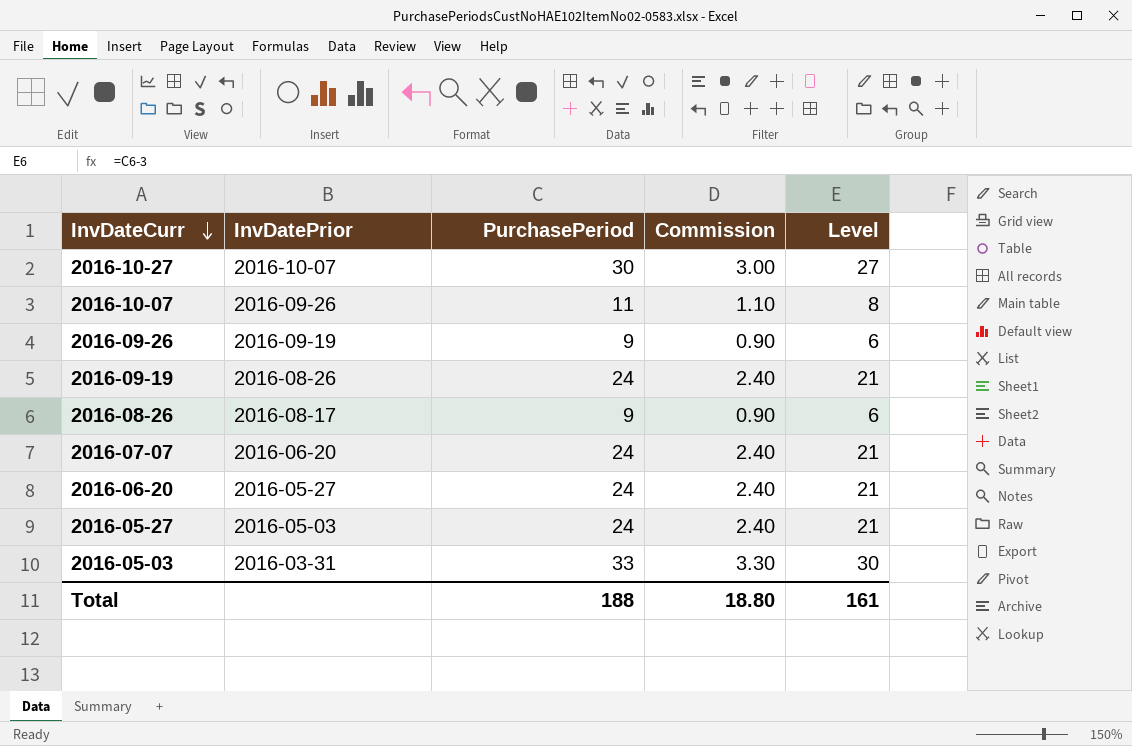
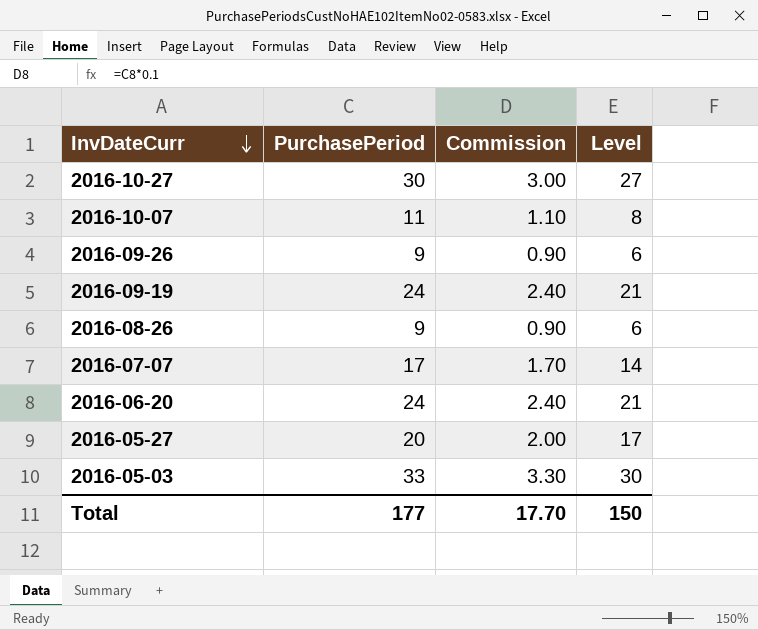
column InvDatePrior | position: 2 -> none
2016-07-07 | PurchasePeriod: 24 -> 17
2016-07-07 | Commission: 2.40 -> 1.70
2016-07-07 | Level: 21 -> 14
2016-05-27 | PurchasePeriod: 24 -> 20
2016-05-27 | Commission: 2.40 -> 2.00
2016-05-27 | Level: 21 -> 17
Total | PurchasePeriod: 188 -> 177
Total | Commission: 18.80 -> 17.70
Total | Level: 161 -> 150

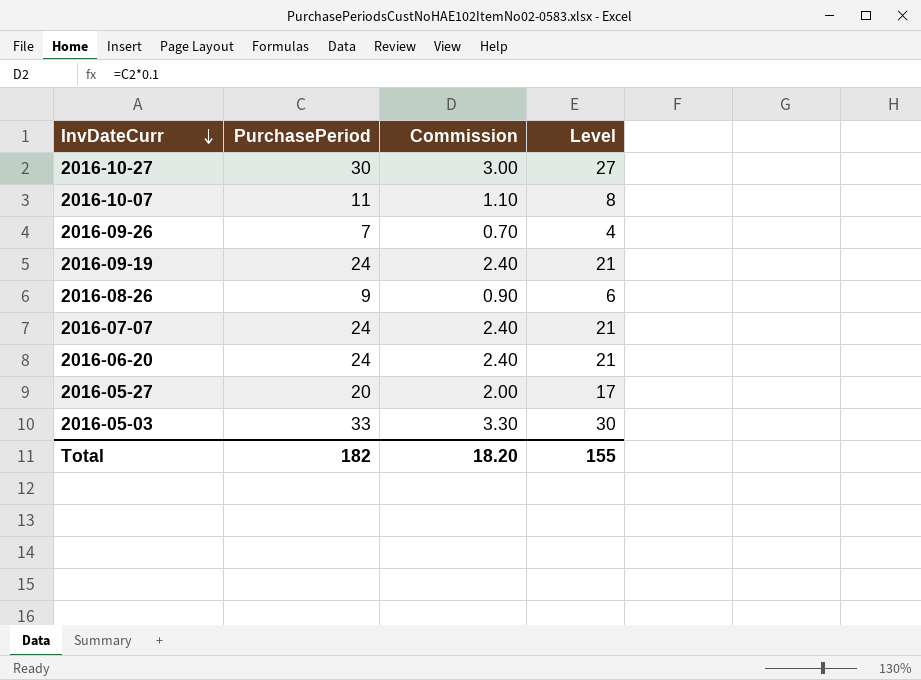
2016-09-26 | PurchasePeriod: 9 -> 7
2016-09-26 | Commission: 0.90 -> 0.70
2016-09-26 | Level: 6 -> 4
2016-07-07 | PurchasePeriod: 17 -> 24
2016-07-07 | Commission: 1.70 -> 2.40
2016-07-07 | Level: 14 -> 21
Total | PurchasePeriod: 177 -> 182
Total | Commission: 17.70 -> 18.20
Total | Level: 150 -> 155

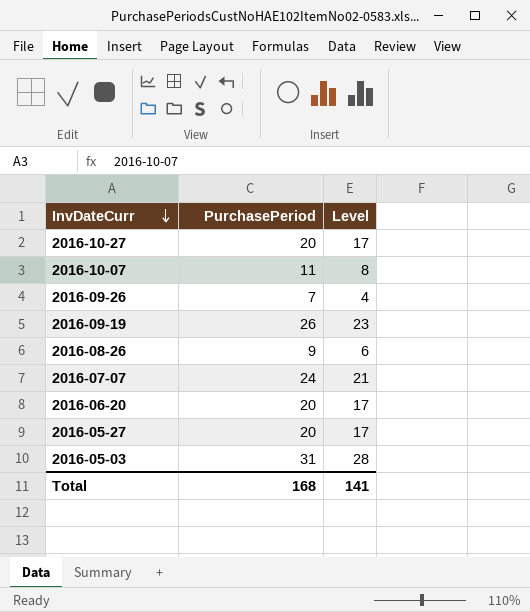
column Commission | formula: [PurchasePeriod] * 0.1 -> none
2016-10-27 | PurchasePeriod: 30 -> 20
2016-10-27 | Level: 27 -> 17
2016-09-19 | PurchasePeriod: 24 -> 26
2016-09-19 | Level: 21 -> 23
2016-06-20 | PurchasePeriod: 24 -> 20
2016-06-20 | Level: 21 -> 17
2016-05-03 | PurchasePeriod: 33 -> 31
2016-05-03 | Level: 30 -> 28
Total | PurchasePeriod: 182 -> 168
Total | Level: 155 -> 141

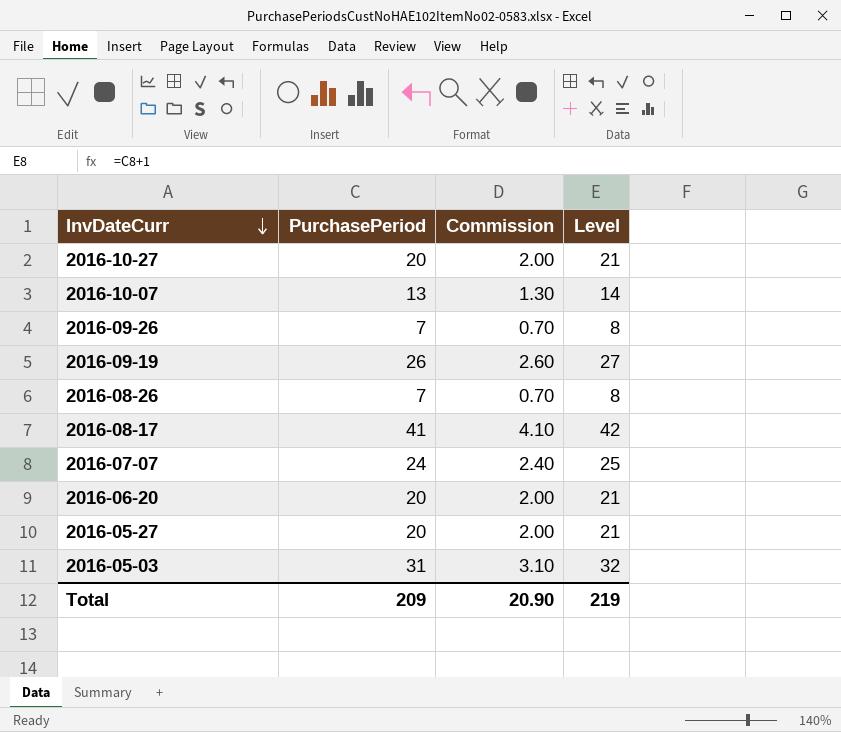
column Commission | formula: none -> [PurchasePeriod] * 0.1
column Level | formula: [PurchasePeriod] - 3 -> [PurchasePeriod] + 1
2016-10-07 | PurchasePeriod: 11 -> 13
2016-08-26 | PurchasePeriod: 9 -> 7
row 2016-08-17: none -> 41 | 4.10 | 42
Total | PurchasePeriod: 168 -> 209
Total | Level: 141 -> 219

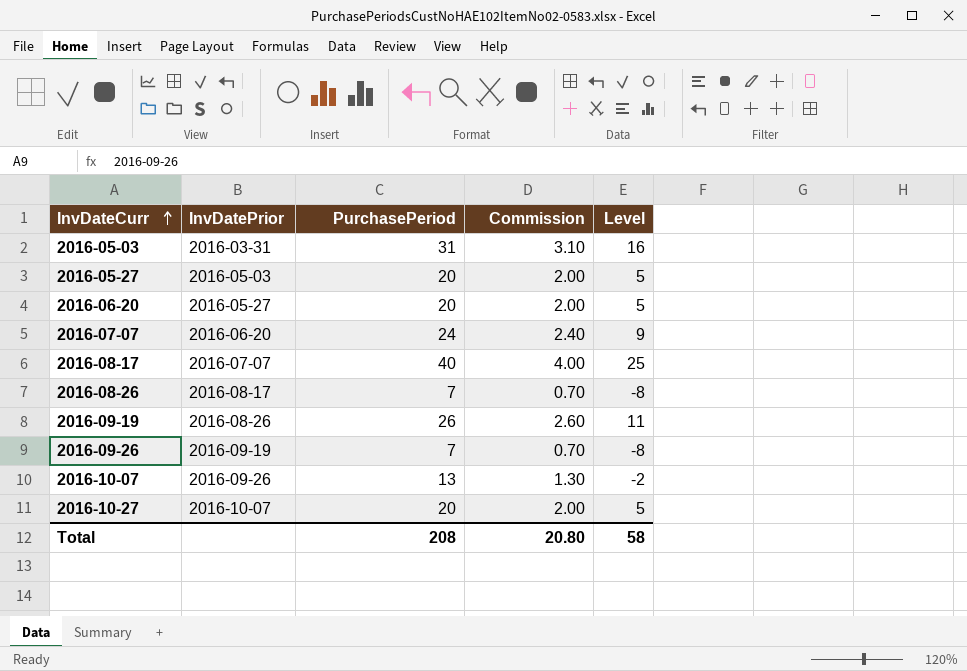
row order: InvDateCurr descending -> InvDateCurr ascending
column InvDatePrior | position: none -> 2
column Level | formula: [PurchasePeriod] + 1 -> [PurchasePeriod] - 15
2016-08-17 | PurchasePeriod: 41 -> 40
2016-08-17 | Commission: 4.10 -> 4.00
Total | PurchasePeriod: 209 -> 208
Total | Commission: 20.90 -> 20.80
Total | Level: 219 -> 58

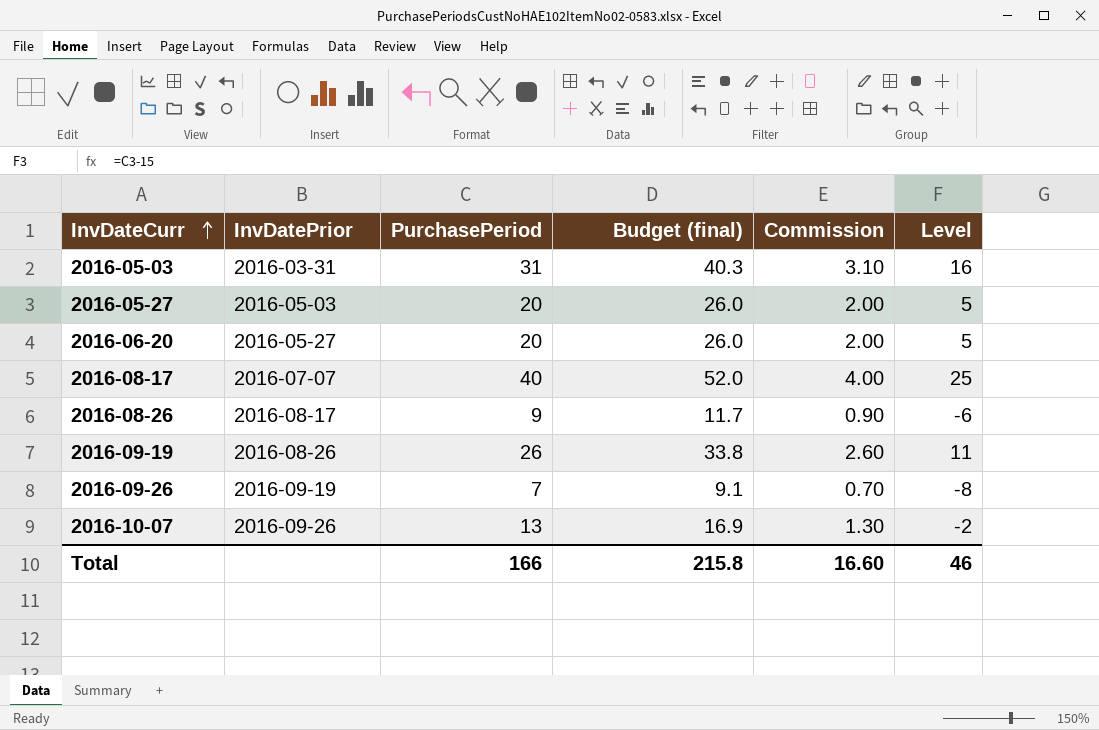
column Budget (final) | formula: none -> [PurchasePeriod] * 1.3
row 2016-07-07: 2016-06-20 | 24 | 2.40 | 9 -> none
row 2016-10-27: 2016-10-07 | 20 | 2.00 | 5 -> none
2016-08-26 | PurchasePeriod: 7 -> 9
2016-08-26 | Commission: 0.70 -> 0.90
2016-08-26 | Level: -8 -> -6
Total | PurchasePeriod: 208 -> 166
Total | Commission: 20.80 -> 16.60
Total | Level: 58 -> 46

